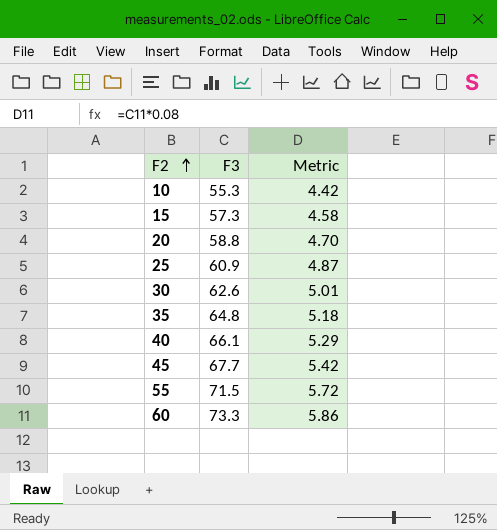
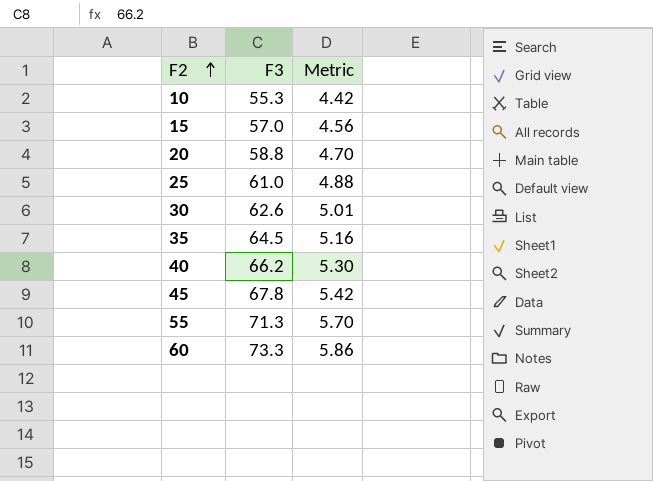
15 | F3: 57.3 -> 57.0
15 | Metric: 4.58 -> 4.56
25 | F3: 60.9 -> 61.0
25 | Metric: 4.87 -> 4.88
35 | F3: 64.8 -> 64.5
35 | Metric: 5.18 -> 5.16
40 | F3: 66.1 -> 66.2
40 | Metric: 5.29 -> 5.30
45 | F3: 67.7 -> 67.8
55 | F3: 71.5 -> 71.3
55 | Metric: 5.72 -> 5.70

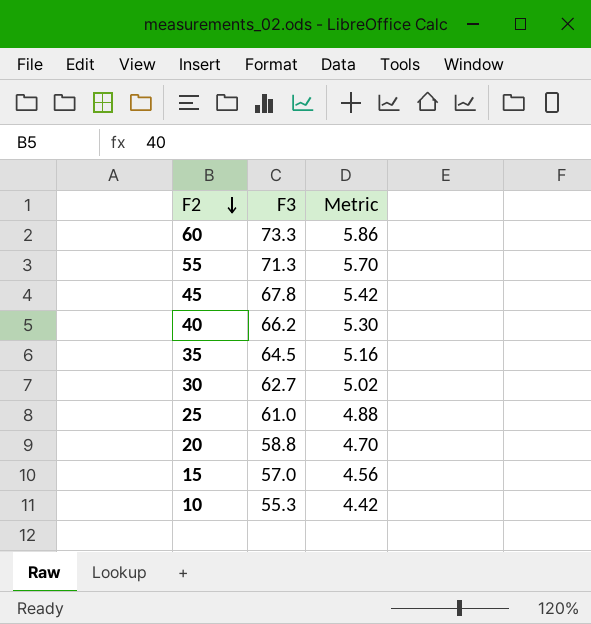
row order: F2 ascending -> F2 descending
30 | F3: 62.6 -> 62.7
30 | Metric: 5.01 -> 5.02

